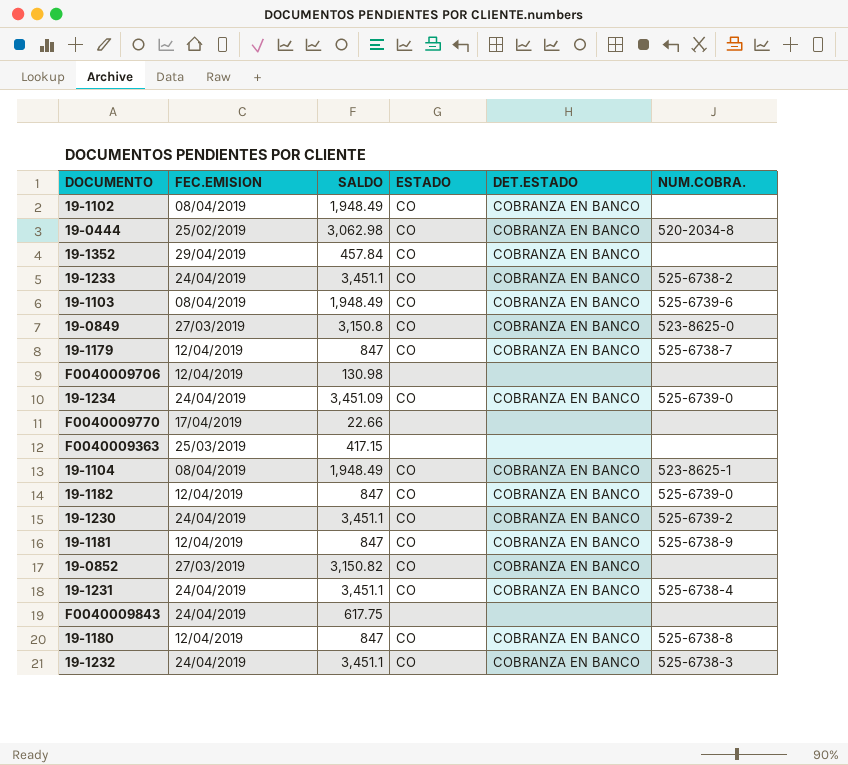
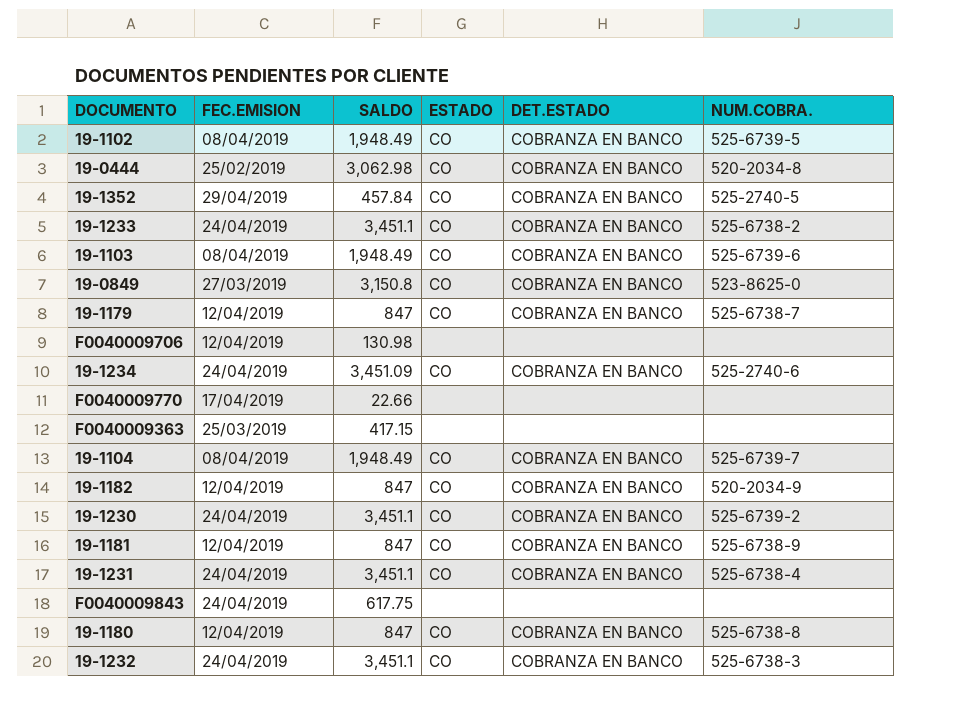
row 19-0852: 27/03/2019 | 3,150.82 | CO | COBRANZA EN BANCO | none -> none
19-1102 | NUM.COBRA.: none -> 525-6739-5
19-1352 | NUM.COBRA.: none -> 525-2740-5
19-1234 | NUM.COBRA.: 525-6739-0 -> 525-2740-6
19-1104 | NUM.COBRA.: 523-8625-1 -> 525-6739-7
19-1182 | NUM.COBRA.: 525-6739-0 -> 520-2034-9

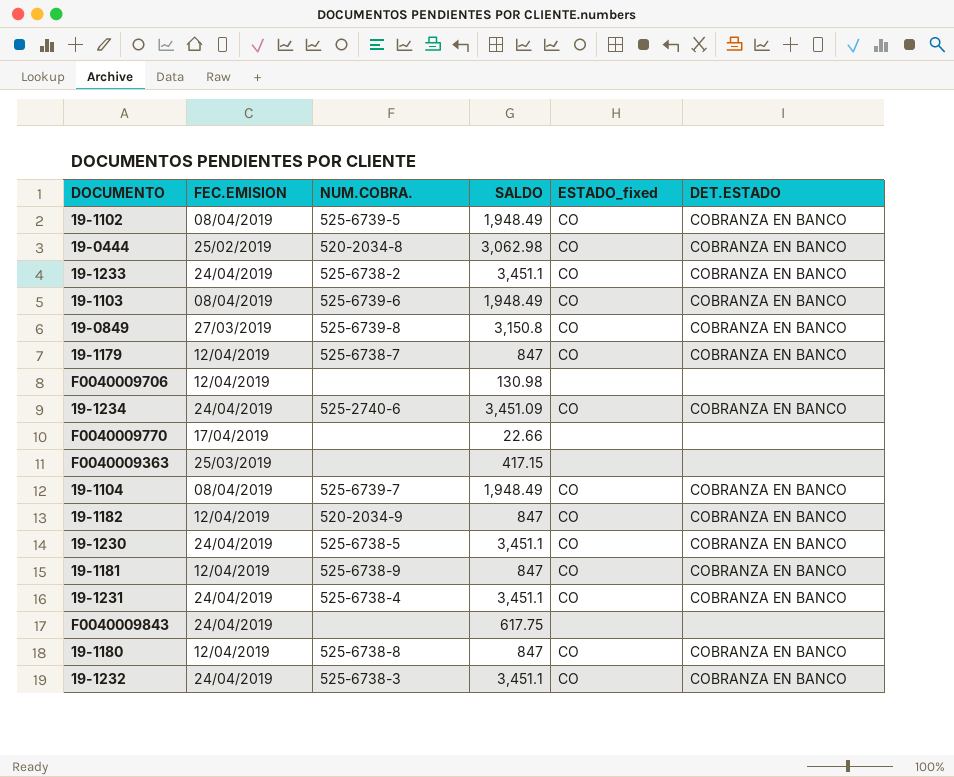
column NUM.COBRA. | position: 6 -> 3
column name: ESTADO -> ESTADO_fixed
row 19-1352: 29/04/2019 | 457.84 | CO | COBRANZA EN BANCO | 525-2740-5 -> none
19-0849 | NUM.COBRA.: 523-8625-0 -> 525-6739-8
19-1230 | NUM.COBRA.: 525-6739-2 -> 525-6738-5

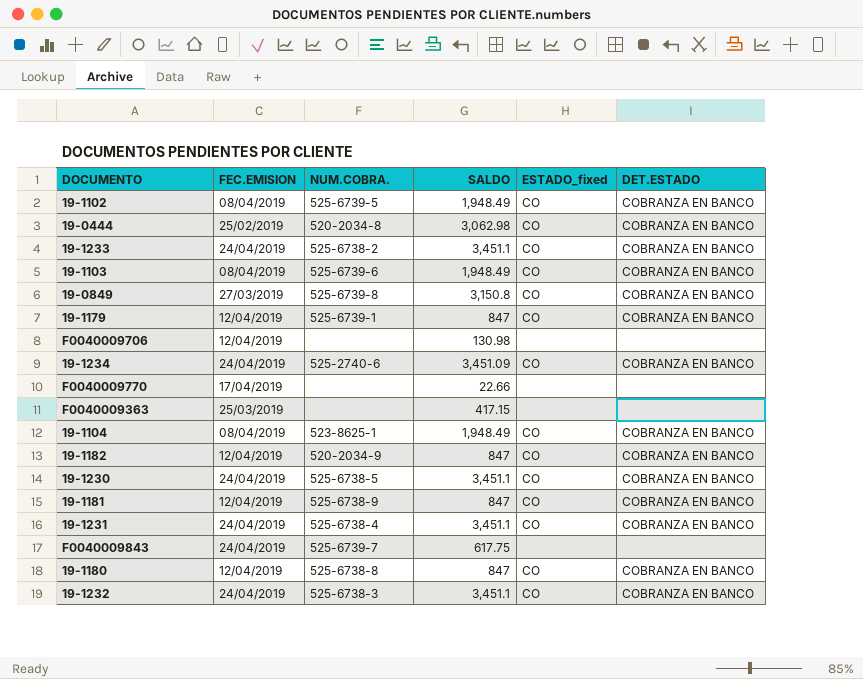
19-1179 | NUM.COBRA.: 525-6738-7 -> 525-6739-1
19-1104 | NUM.COBRA.: 525-6739-7 -> 523-8625-1
F0040009843 | NUM.COBRA.: none -> 525-6739-7

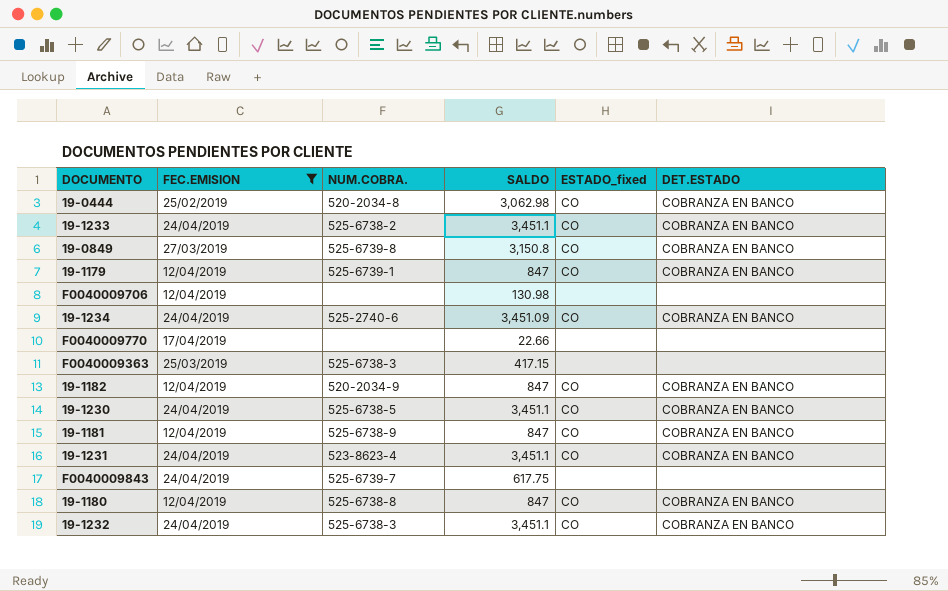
filter: none -> FEC.EMISION != 08/04/2019
F0040009363 | NUM.COBRA.: none -> 525-6738-3
19-1231 | NUM.COBRA.: 525-6738-4 -> 523-8623-4

